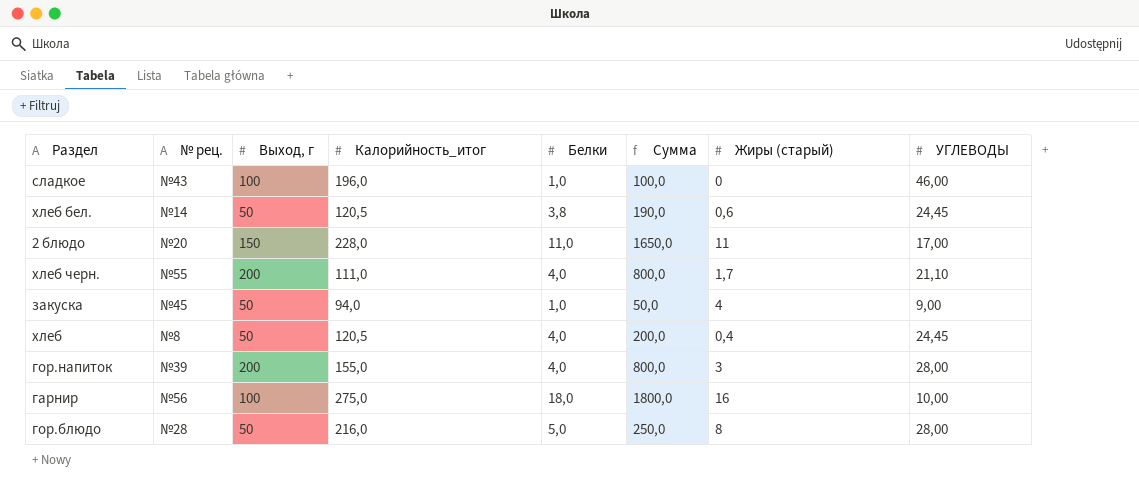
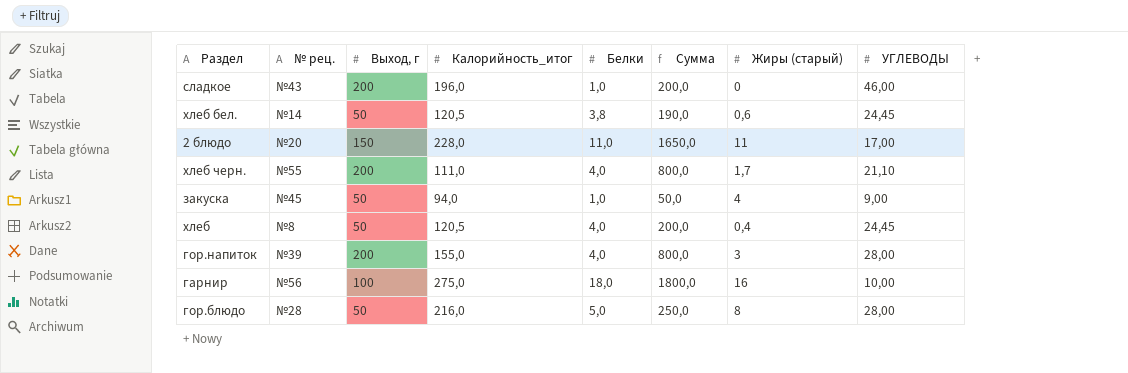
сладкое | Выход, г: 100 -> 200
сладкое | Сумма: 100,0 -> 200,0

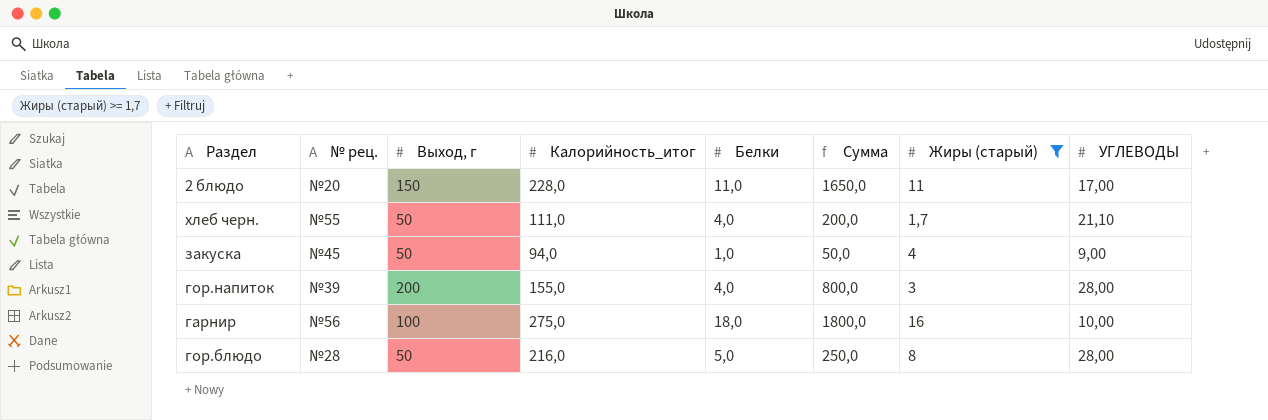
filter: none -> Жиры (старый) >= 1,7
хлеб черн. | Выход, г: 200 -> 50
хлеб черн. | Сумма: 800,0 -> 200,0

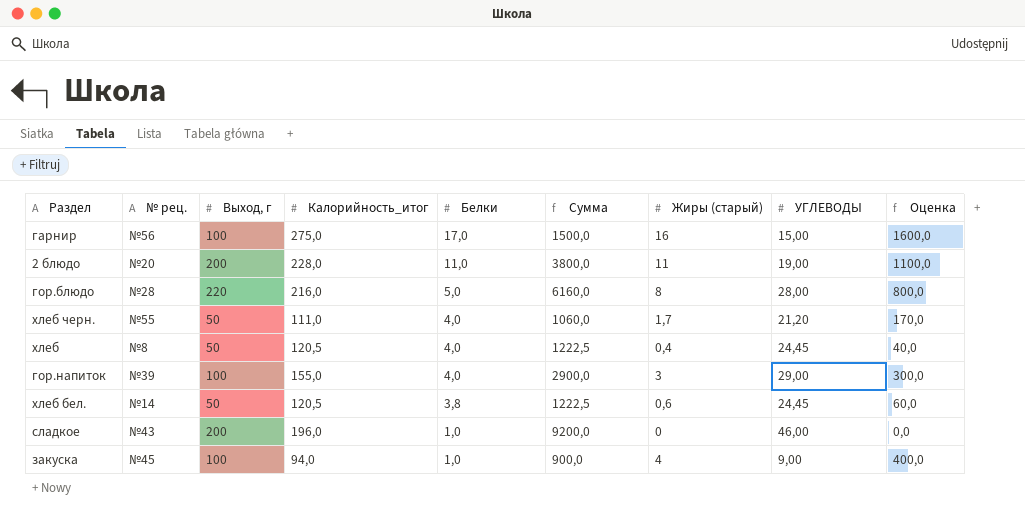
filter: Жиры (старый) >= 1,7 -> none
row order: none -> Белки descending
column Сумма | formula: [Выход, г] * [Белки] -> [Выход, г] * [УГЛЕВОДЫ]
column Оценка | formula: none -> [Жиры (старый)] * 100
гарнир | Белки: 18,0 -> 17,0
гарнир | УГЛЕВОДЫ: 10,00 -> 15,00
2 блюдо | Выход, г: 150 -> 200
2 блюдо | УГЛЕВОДЫ: 17,00 -> 19,00
гор.блюдо | Выход, г: 50 -> 220
хлеб черн. | УГЛЕВОДЫ: 21,10 -> 21,20
гор.напиток | Выход, г: 200 -> 100
гор.напиток | УГЛЕВОДЫ: 28,00 -> 29,00
закуска | Выход, г: 50 -> 100

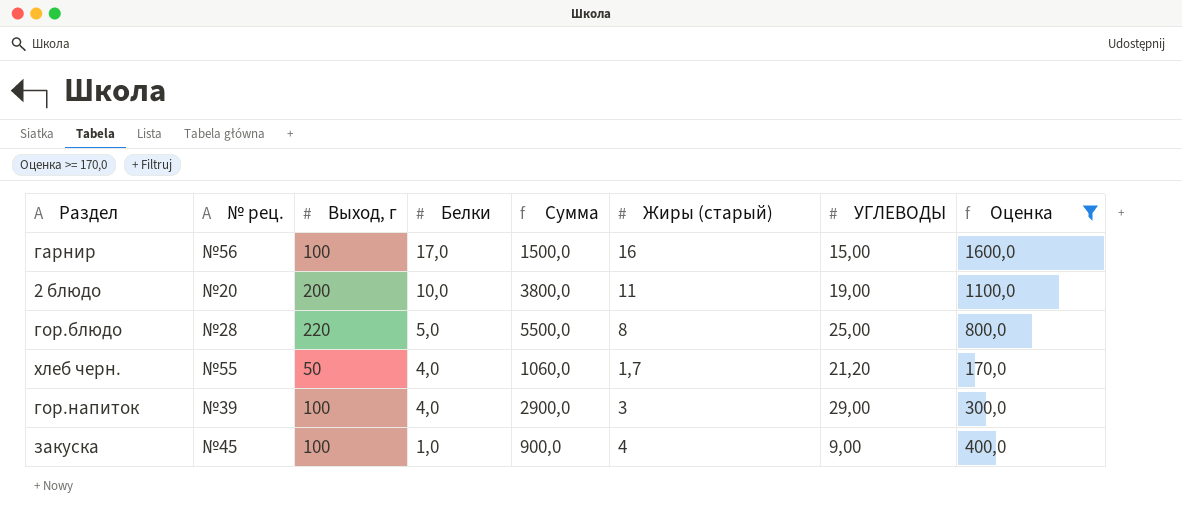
filter: none -> Оценка >= 170,0
column Калорийность_итог | position: 4 -> none
2 блюдо | Белки: 11,0 -> 10,0
гор.блюдо | Сумма: 6160,0 -> 5500,0
гор.блюдо | УГЛЕВОДЫ: 28,00 -> 25,00

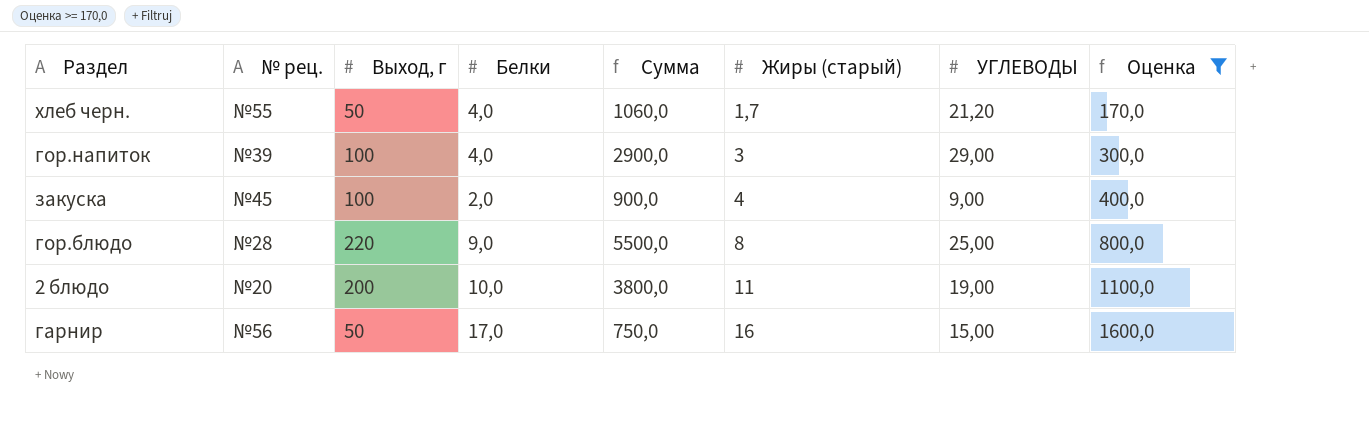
row order: Белки descending -> Жиры (старый) ascending
закуска | Белки: 1,0 -> 2,0
гор.блюдо | Белки: 5,0 -> 9,0
гарнир | Выход, г: 100 -> 50
гарнир | Сумма: 1500,0 -> 750,0

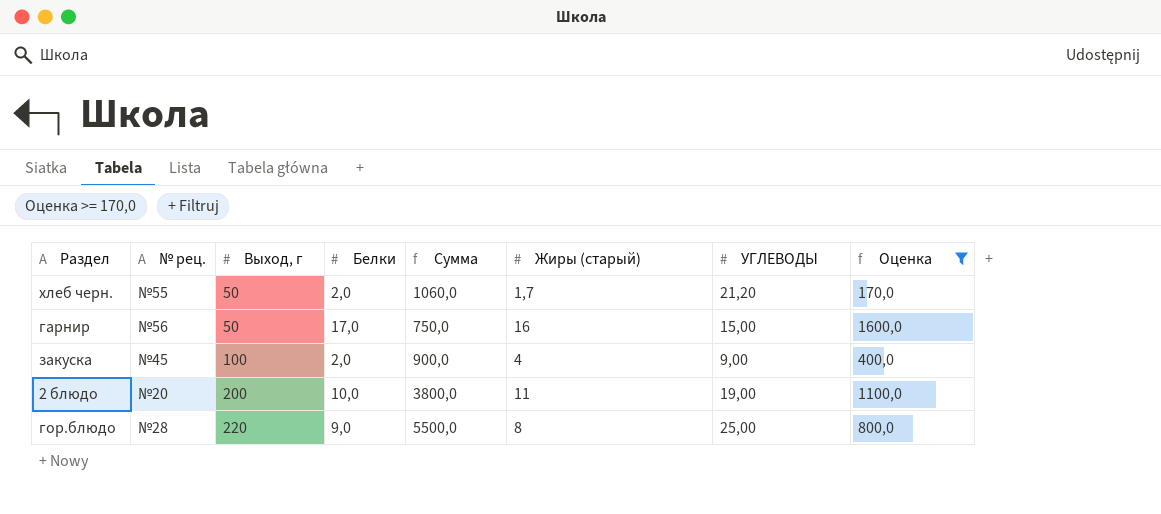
row order: Жиры (старый) ascending -> Выход, г ascending
row гор.напиток: №39 | 100 | 4,0 | 2900,0 | 3 | 29,00 | 300,0 -> none
хлеб черн. | Белки: 4,0 -> 2,0

